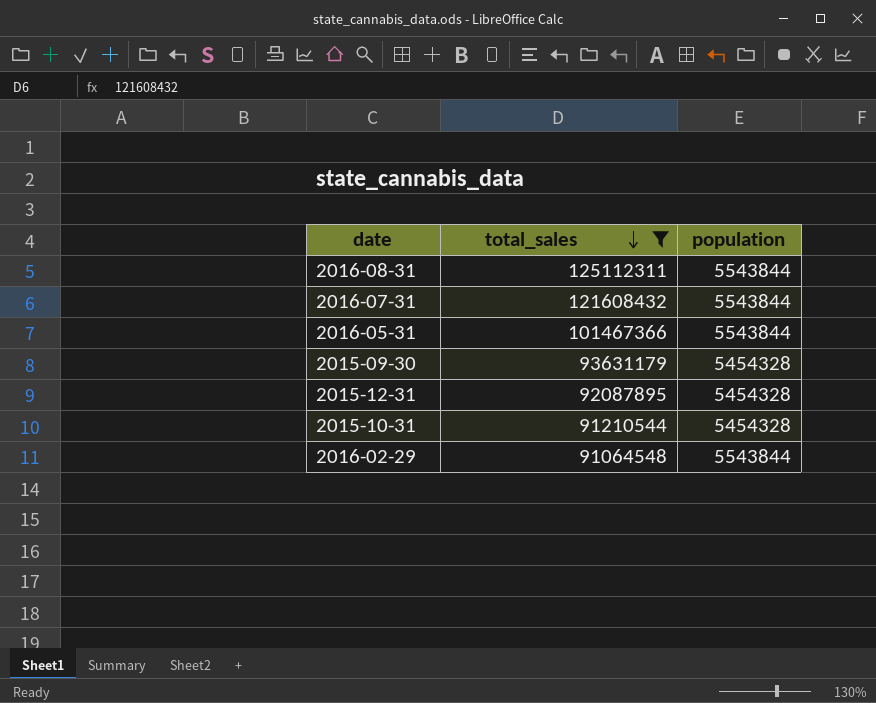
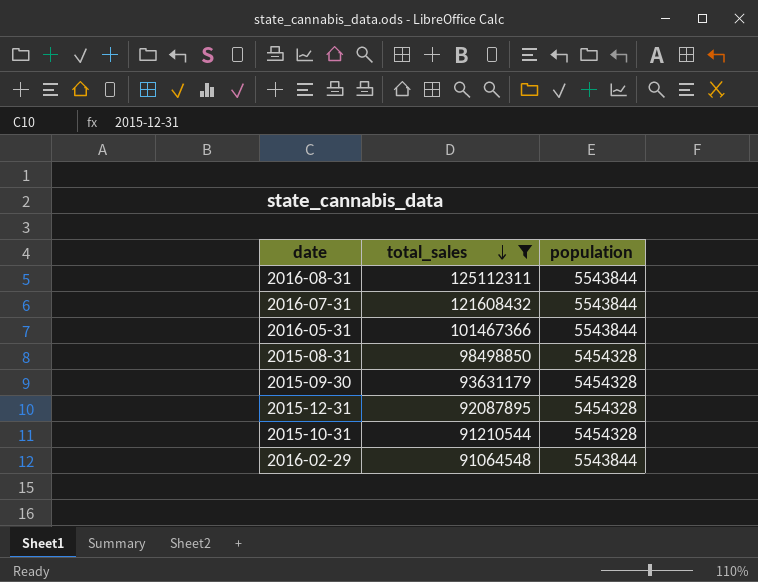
row 2015-08-31: none -> 98498850 | 5454328

